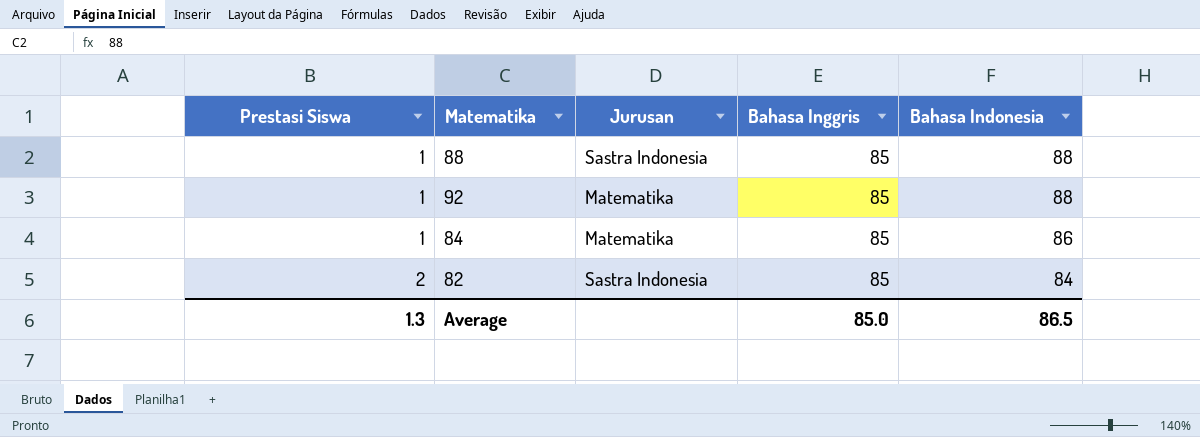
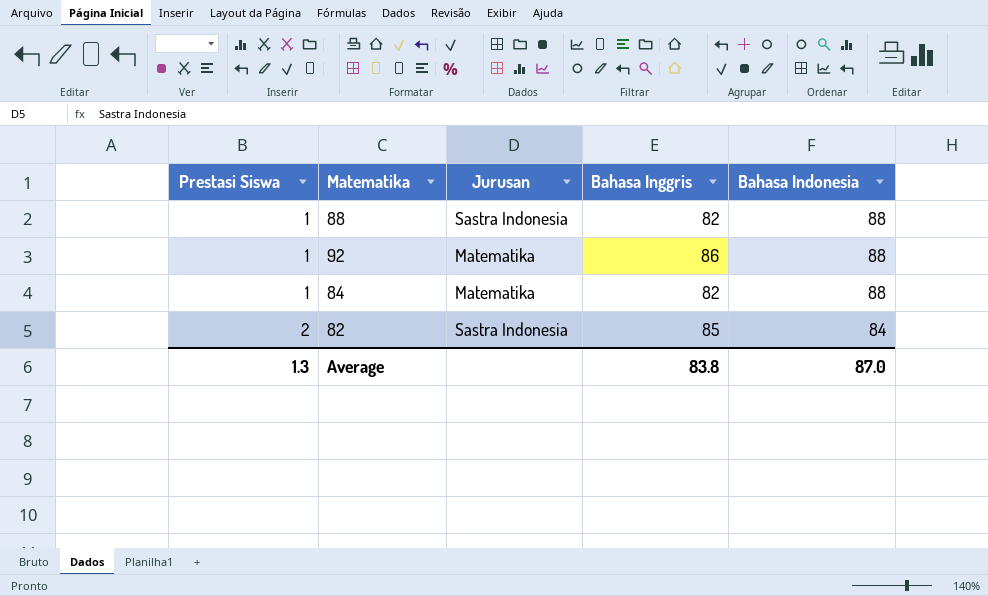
88 | Bahasa Inggris: 85 -> 82
92 | Bahasa Inggris: 85 -> 86
84 | Bahasa Inggris: 85 -> 82
84 | Bahasa Indonesia: 86 -> 88
Average | Bahasa Inggris: 85.0 -> 83.8
Average | Bahasa Indonesia: 86.5 -> 87.0

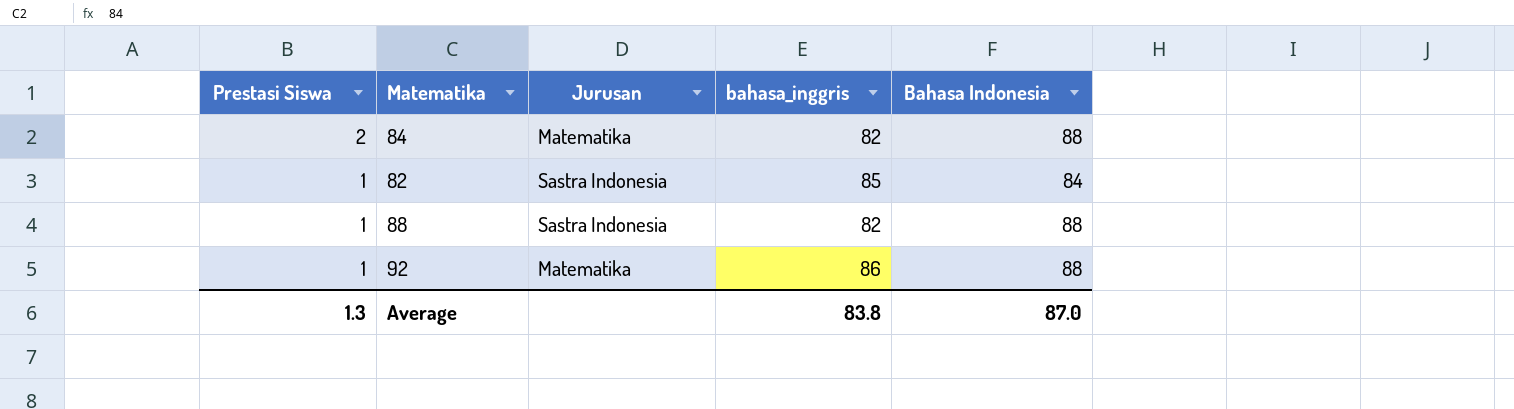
row order: Prestasi Siswa ascending -> Prestasi Siswa descending
column name: Bahasa Inggris -> bahasa_inggris
84 | Prestasi Siswa: 1 -> 2
82 | Prestasi Siswa: 2 -> 1

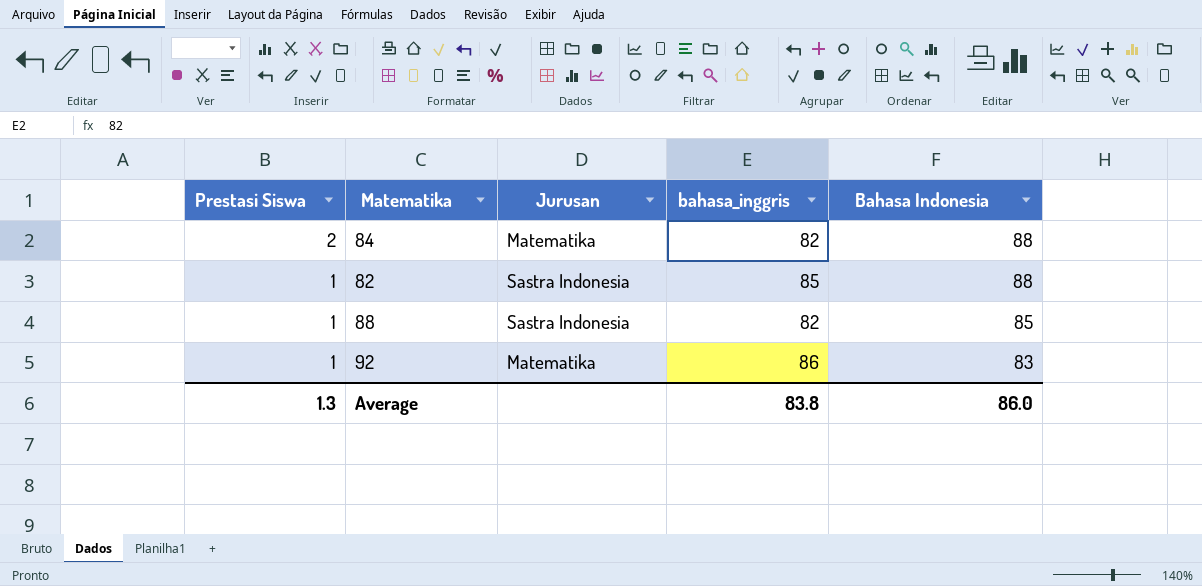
82 | Bahasa Indonesia: 84 -> 88
88 | Bahasa Indonesia: 88 -> 85
92 | Bahasa Indonesia: 88 -> 83
Average | Bahasa Indonesia: 87.0 -> 86.0

